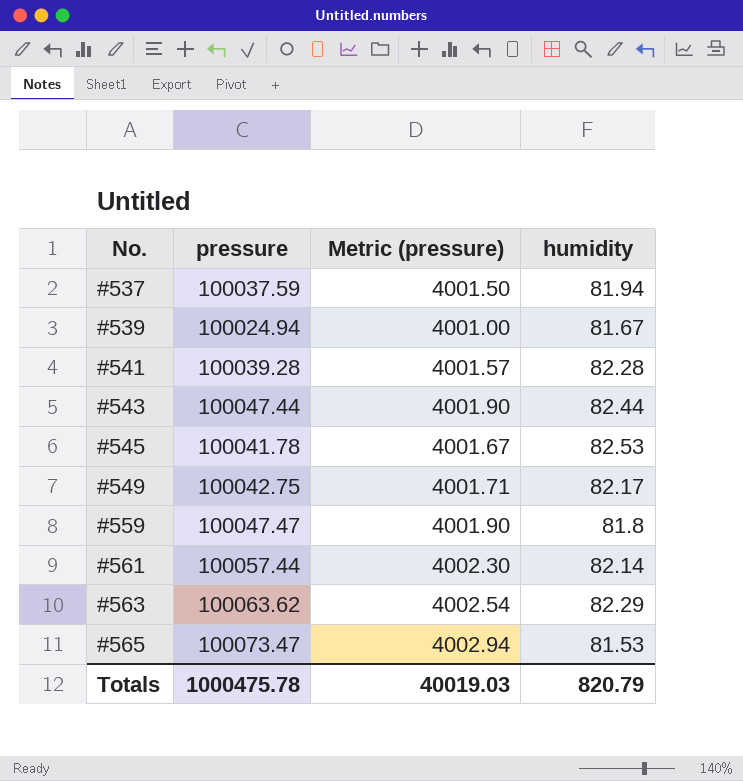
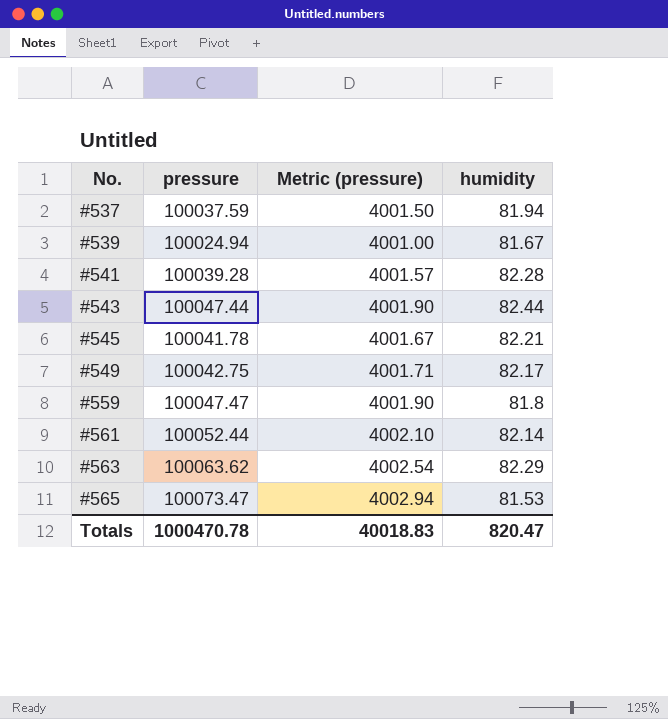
#545 | humidity: 82.53 -> 82.21
#561 | pressure: 100057.44 -> 100052.44
#561 | Metric (pressure): 4002.30 -> 4002.10
Totals | pressure: 1000475.78 -> 1000470.78
Totals | Metric (pressure): 40019.03 -> 40018.83
Totals | humidity: 820.79 -> 820.47

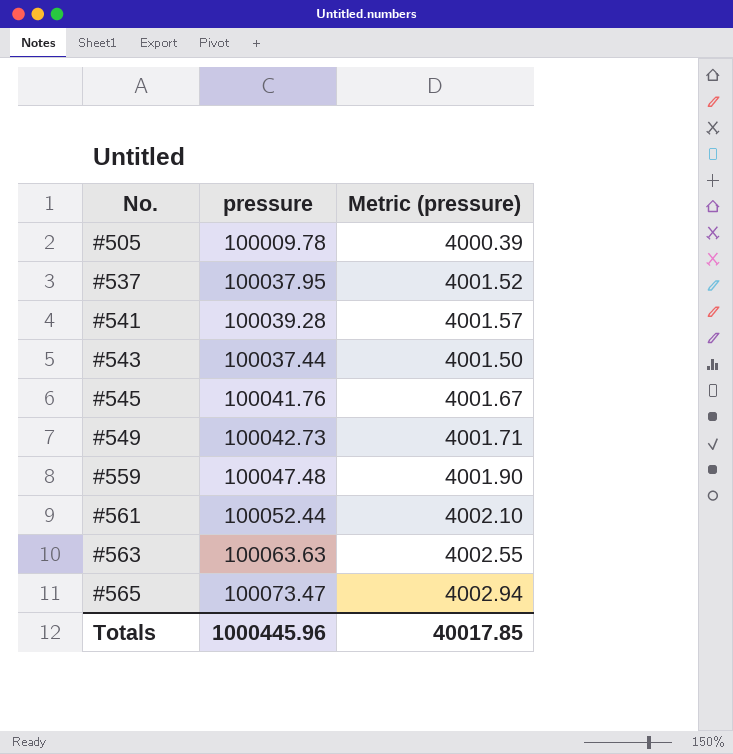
column humidity | position: 4 -> none
row #539: 100024.94 | 4001.00 | 81.67 -> none
row #505: none -> 100009.78 | 4000.39
#537 | pressure: 100037.59 -> 100037.95
#537 | Metric (pressure): 4001.50 -> 4001.52
#543 | pressure: 100047.44 -> 100037.44
#543 | Metric (pressure): 4001.90 -> 4001.50
#545 | pressure: 100041.78 -> 100041.76
#549 | pressure: 100042.75 -> 100042.73
#559 | pressure: 100047.47 -> 100047.48
#563 | pressure: 100063.62 -> 100063.63
#563 | Metric (pressure): 4002.54 -> 4002.55
Totals | pressure: 1000470.78 -> 1000445.96
Totals | Metric (pressure): 40018.83 -> 40017.85

